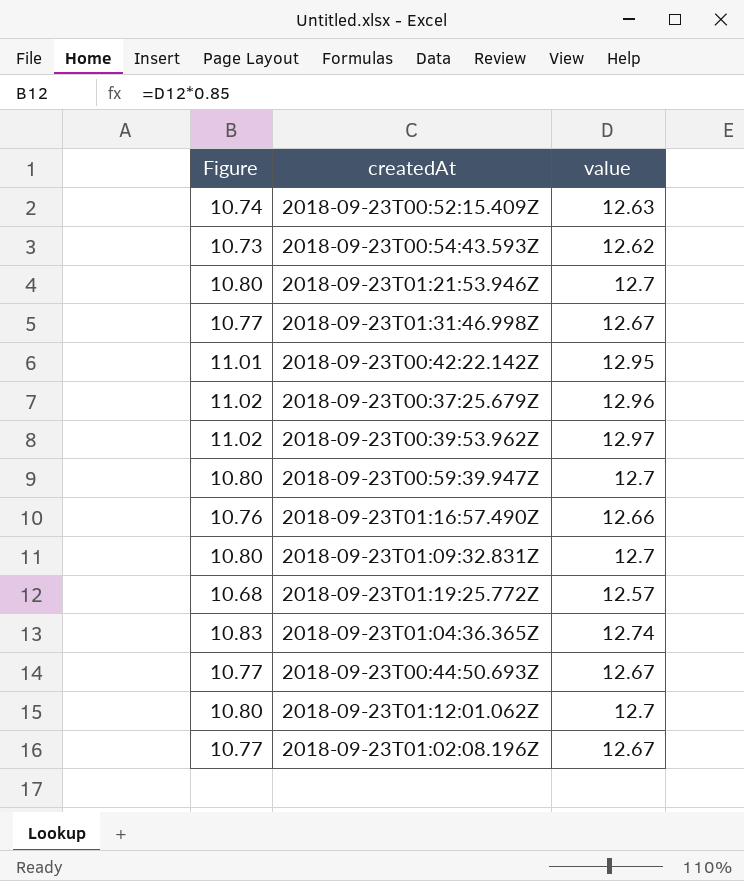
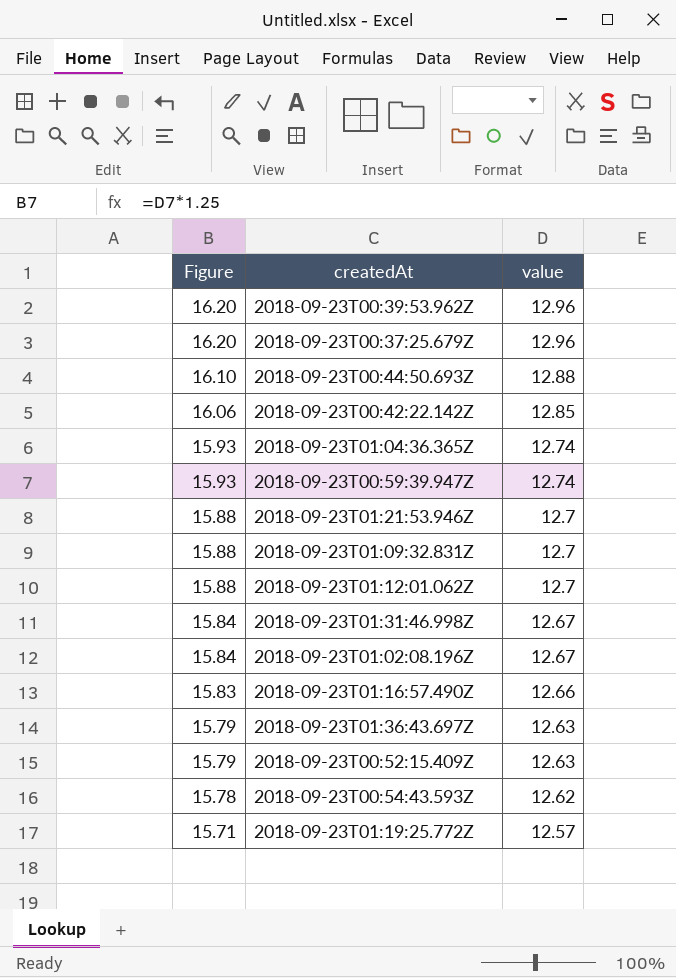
row order: none -> Figure descending
column Figure | formula: [value] * 0.85 -> [value] * 1.25
2018-09-23T00:39:53.962Z | value: 12.97 -> 12.96
2018-09-23T00:44:50.693Z | value: 12.67 -> 12.88
2018-09-23T00:42:22.142Z | value: 12.95 -> 12.85
2018-09-23T00:59:39.947Z | value: 12.7 -> 12.74
row 2018-09-23T01:36:43.697Z: none -> 15.79 | 12.63

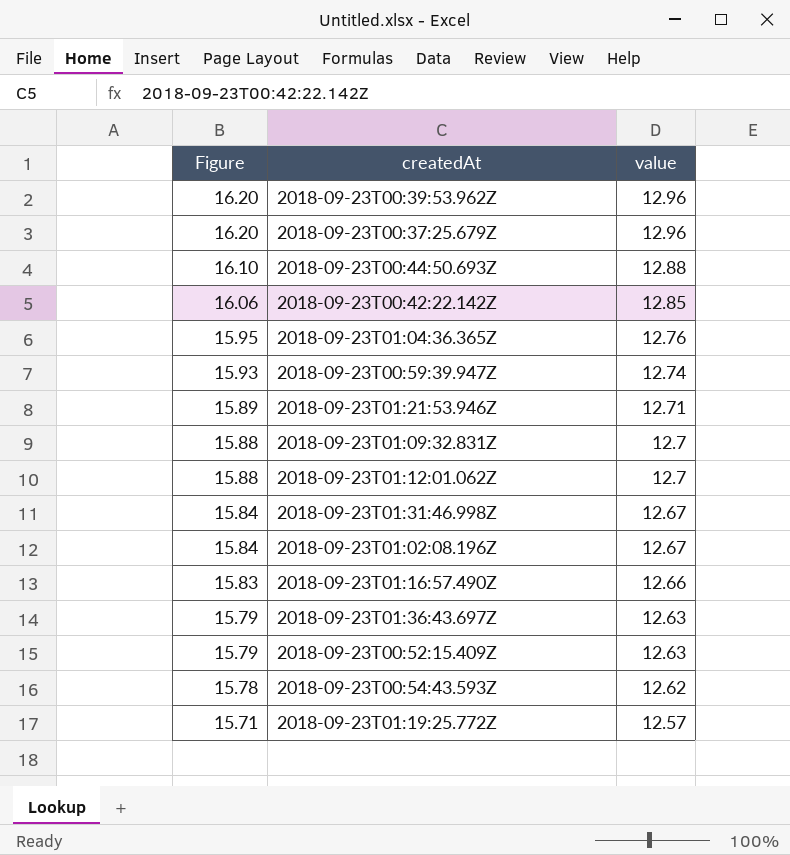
2018-09-23T01:04:36.365Z | Figure: 15.93 -> 15.95
2018-09-23T01:04:36.365Z | value: 12.74 -> 12.76
2018-09-23T01:21:53.946Z | Figure: 15.88 -> 15.89
2018-09-23T01:21:53.946Z | value: 12.7 -> 12.71

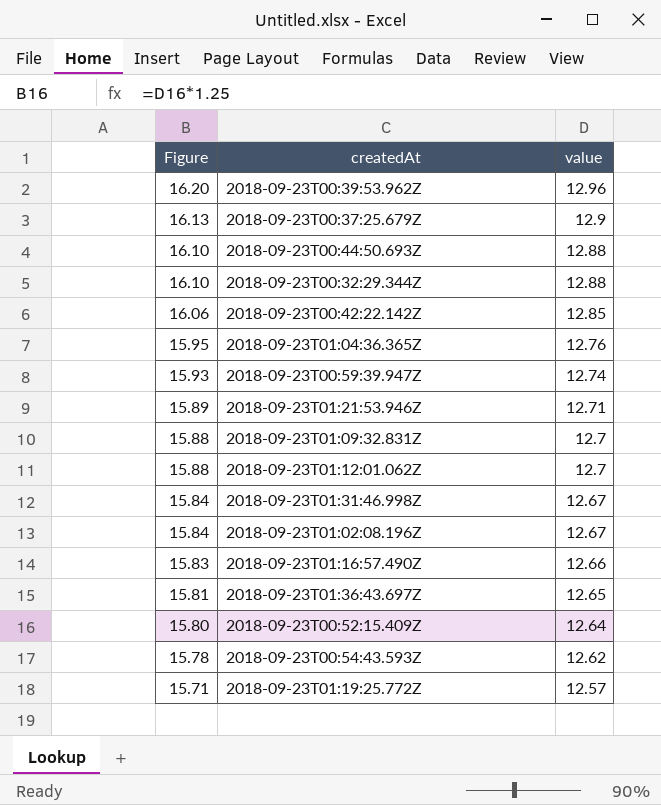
2018-09-23T00:37:25.679Z | Figure: 16.20 -> 16.13
2018-09-23T00:37:25.679Z | value: 12.96 -> 12.9
row 2018-09-23T00:32:29.344Z: none -> 16.10 | 12.88
2018-09-23T01:36:43.697Z | Figure: 15.79 -> 15.81
2018-09-23T01:36:43.697Z | value: 12.63 -> 12.65
2018-09-23T00:52:15.409Z | Figure: 15.79 -> 15.80
2018-09-23T00:52:15.409Z | value: 12.63 -> 12.64

